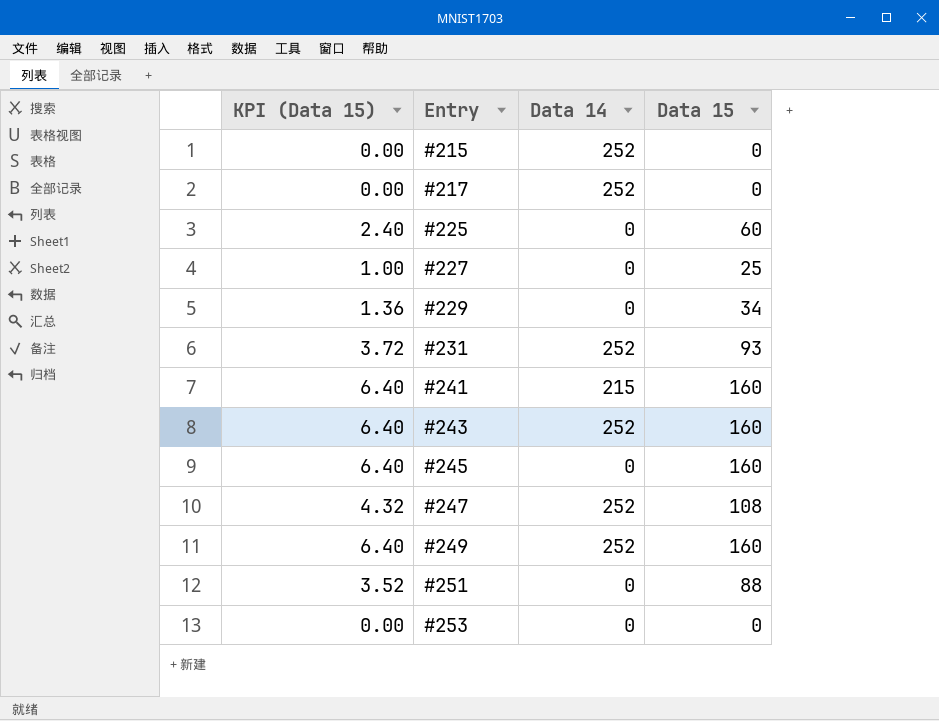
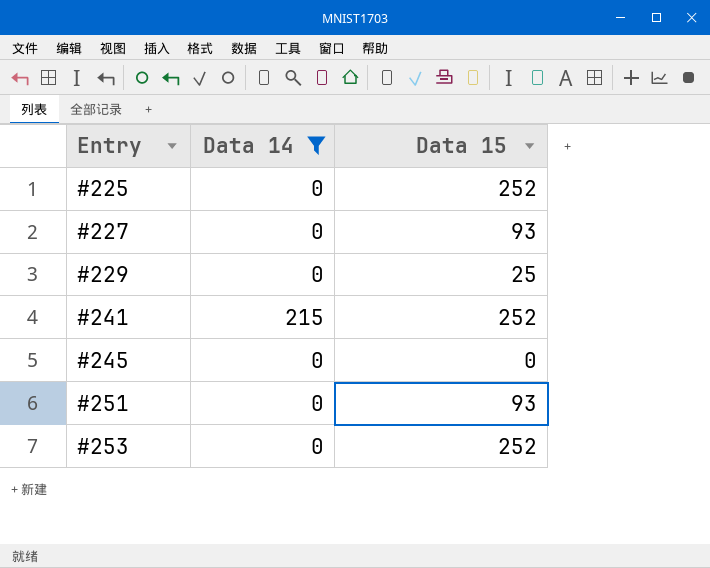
filter: none -> Data 14 != 252
column KPI (Data 15) | formula: [Data 15] * 0.04 -> none
#225 | Data 15: 60 -> 252
#227 | Data 15: 25 -> 93
#229 | Data 15: 34 -> 25
#241 | Data 15: 160 -> 252
#245 | Data 15: 160 -> 0
#251 | Data 15: 88 -> 93
#253 | Data 15: 0 -> 252

